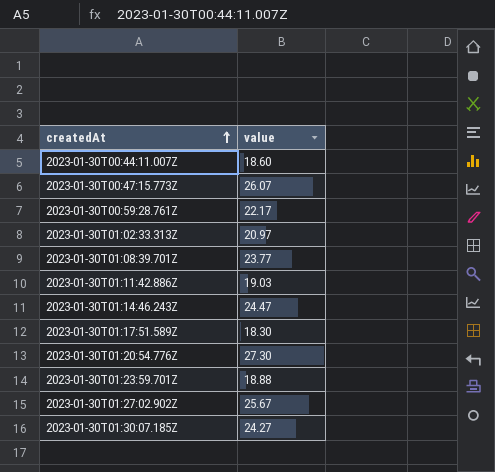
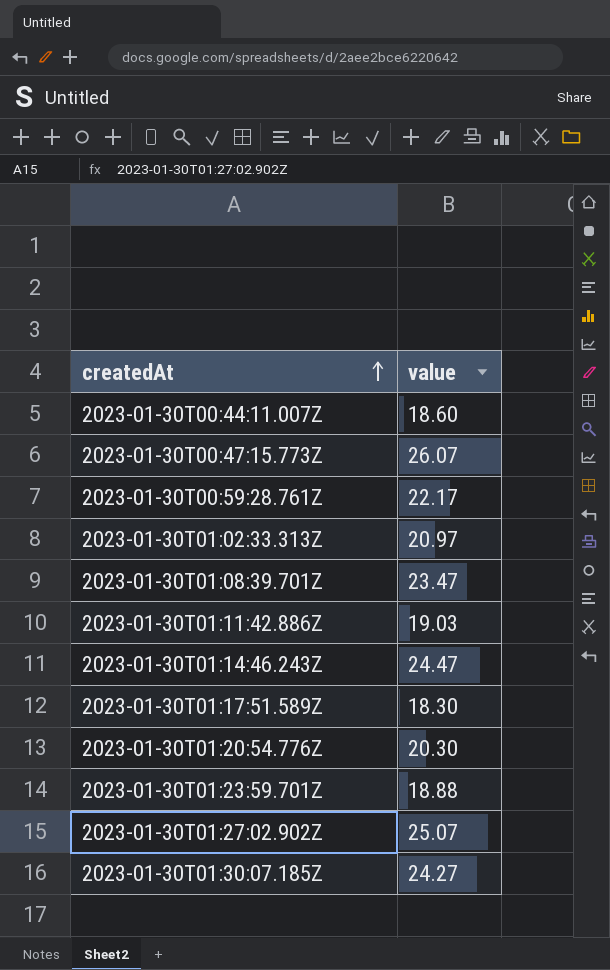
2023-01-30T01:08:39.701Z | value: 23.77 -> 23.47
2023-01-30T01:20:54.776Z | value: 27.30 -> 20.30
2023-01-30T01:27:02.902Z | value: 25.67 -> 25.07

